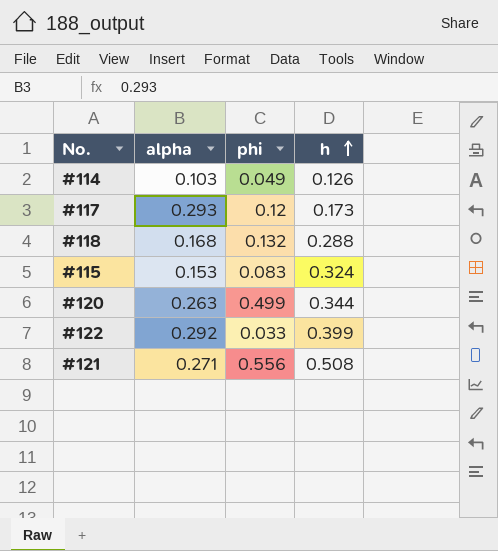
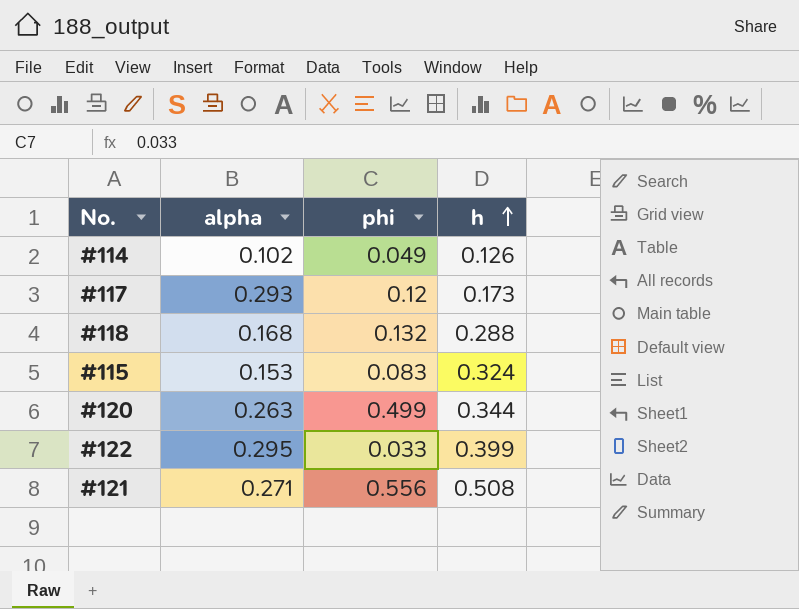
#114 | alpha: 0.103 -> 0.102
#122 | alpha: 0.292 -> 0.295

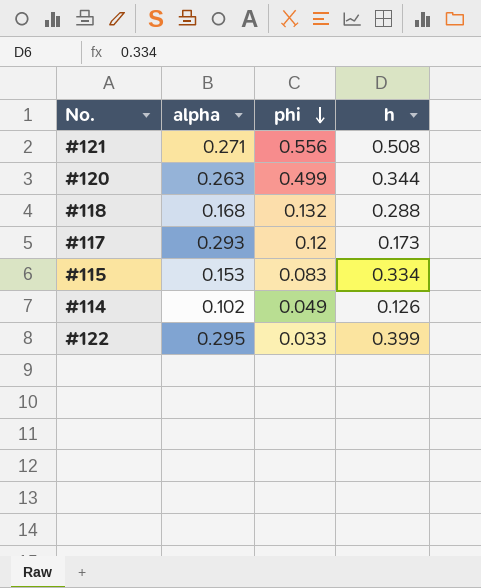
row order: h ascending -> phi descending
#115 | h: 0.324 -> 0.334

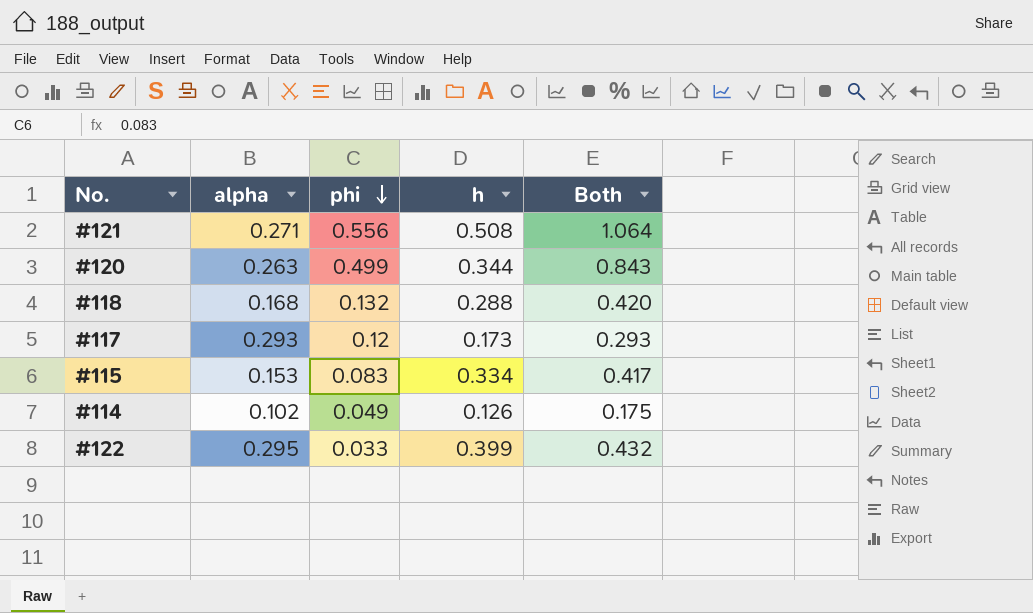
column Both | formula: none -> [phi] + [h]

